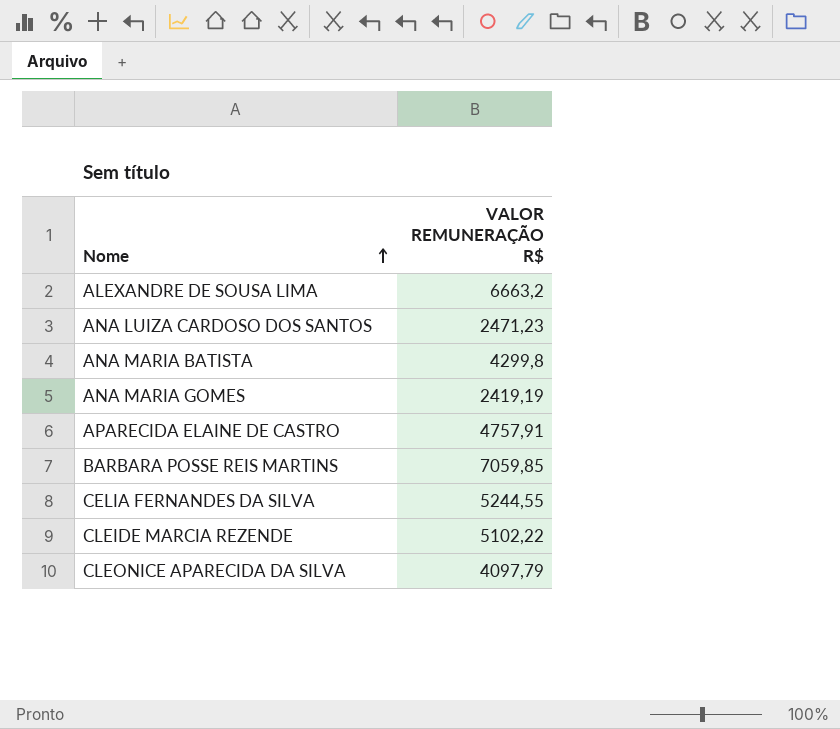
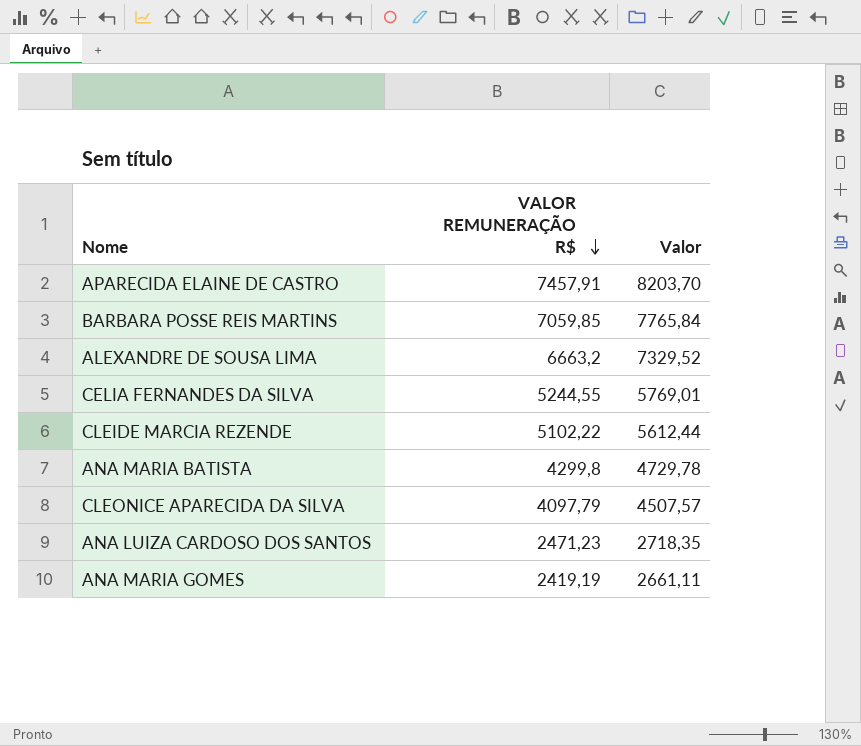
row order: Nome ascending -> VALOR REMUNERAÇÃO R$ descending
column Valor | formula: none -> [VALOR REMUNERAÇÃO R$] * 1,1
APARECIDA ELAINE DE CASTRO | VALOR REMUNERAÇÃO R$: 4757,91 -> 7457,91

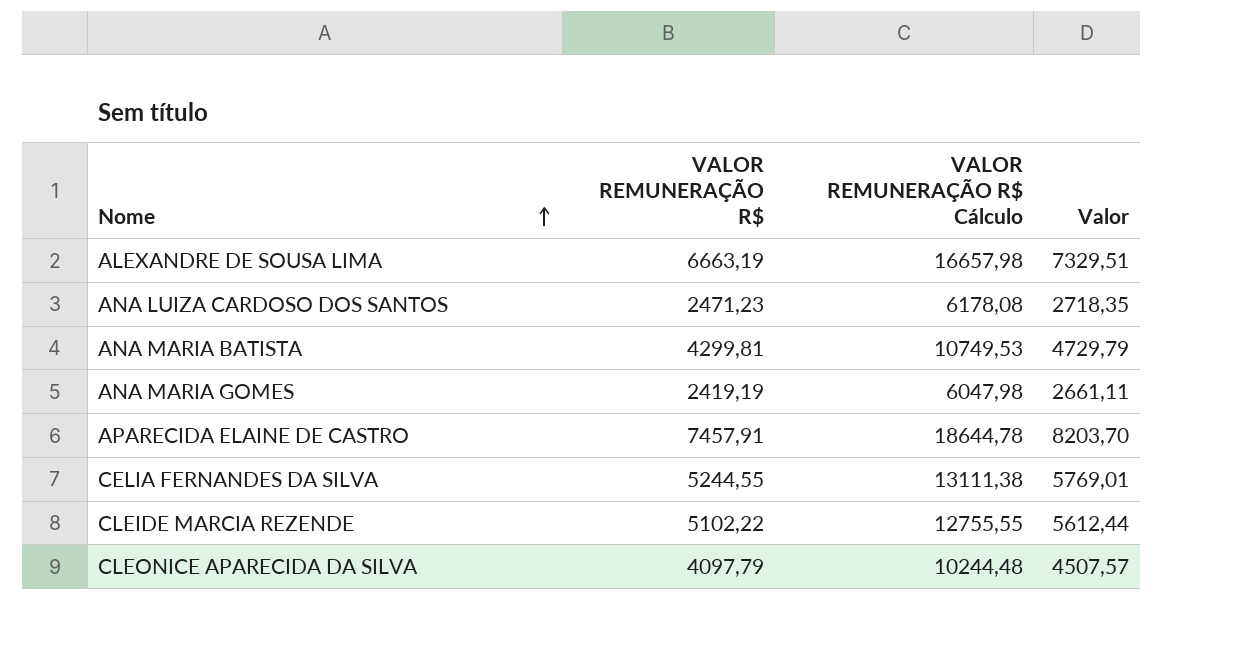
row order: VALOR REMUNERAÇÃO R$ descending -> Nome ascending
column VALOR REMUNERAÇÃO R$ Cálculo | formula: none -> [VALOR REMUNERAÇÃO R$] * 2,5
row BARBARA POSSE REIS MARTINS: 7059,85 | 7765,84 -> none
ALEXANDRE DE SOUSA LIMA | VALOR REMUNERAÇÃO R$: 6663,2 -> 6663,19
ALEXANDRE DE SOUSA LIMA | Valor: 7329,52 -> 7329,51
ANA MARIA BATISTA | VALOR REMUNERAÇÃO R$: 4299,8 -> 4299,81
ANA MARIA BATISTA | Valor: 4729,78 -> 4729,79

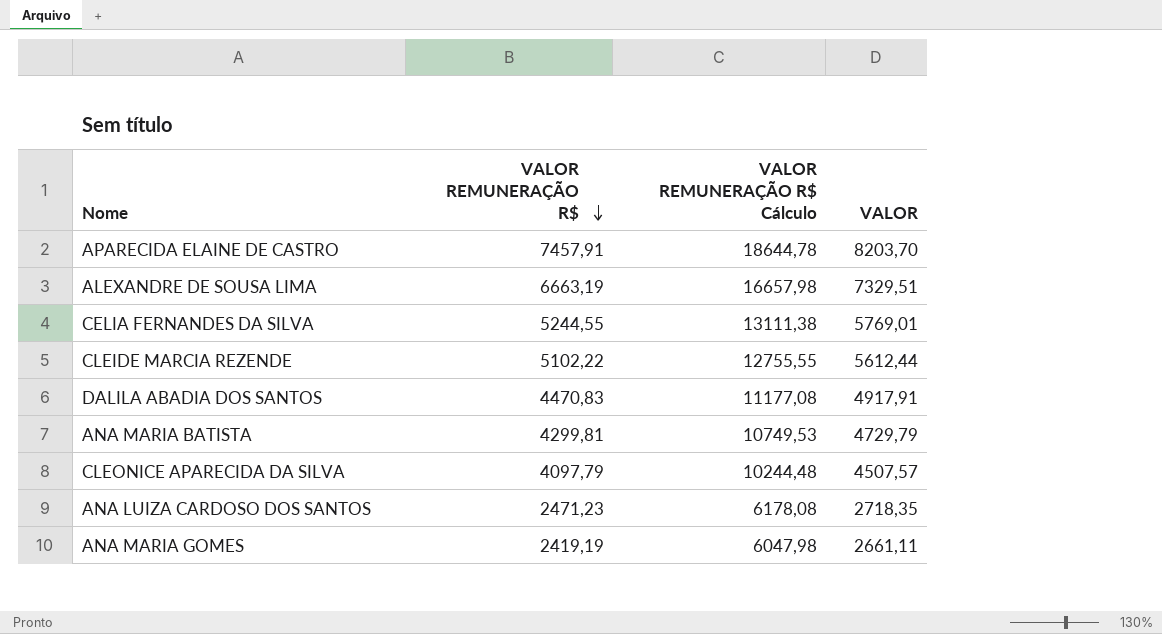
row order: Nome ascending -> VALOR REMUNERAÇÃO R$ descending
column name: Valor -> VALOR
row DALILA ABADIA DOS SANTOS: none -> 4470,83 | 11177,08 | 4917,91

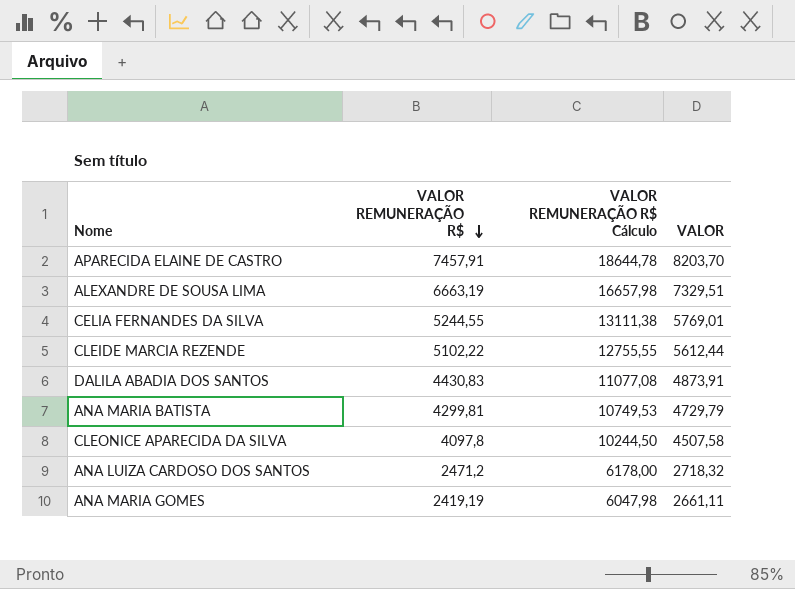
DALILA ABADIA DOS SANTOS | VALOR REMUNERAÇÃO R$: 4470,83 -> 4430,83
DALILA ABADIA DOS SANTOS | VALOR REMUNERAÇÃO R$ Cálculo: 11177,08 -> 11077,08
DALILA ABADIA DOS SANTOS | VALOR: 4917,91 -> 4873,91
CLEONICE APARECIDA DA SILVA | VALOR REMUNERAÇÃO R$: 4097,79 -> 4097,8
CLEONICE APARECIDA DA SILVA | VALOR REMUNERAÇÃO R$ Cálculo: 10244,48 -> 10244,50
CLEONICE APARECIDA DA SILVA | VALOR: 4507,57 -> 4507,58
ANA LUIZA CARDOSO DOS SANTOS | VALOR REMUNERAÇÃO R$: 2471,23 -> 2471,2
ANA LUIZA CARDOSO DOS SANTOS | VALOR REMUNERAÇÃO R$ Cálculo: 6178,08 -> 6178,00
ANA LUIZA CARDOSO DOS SANTOS | VALOR: 2718,35 -> 2718,32

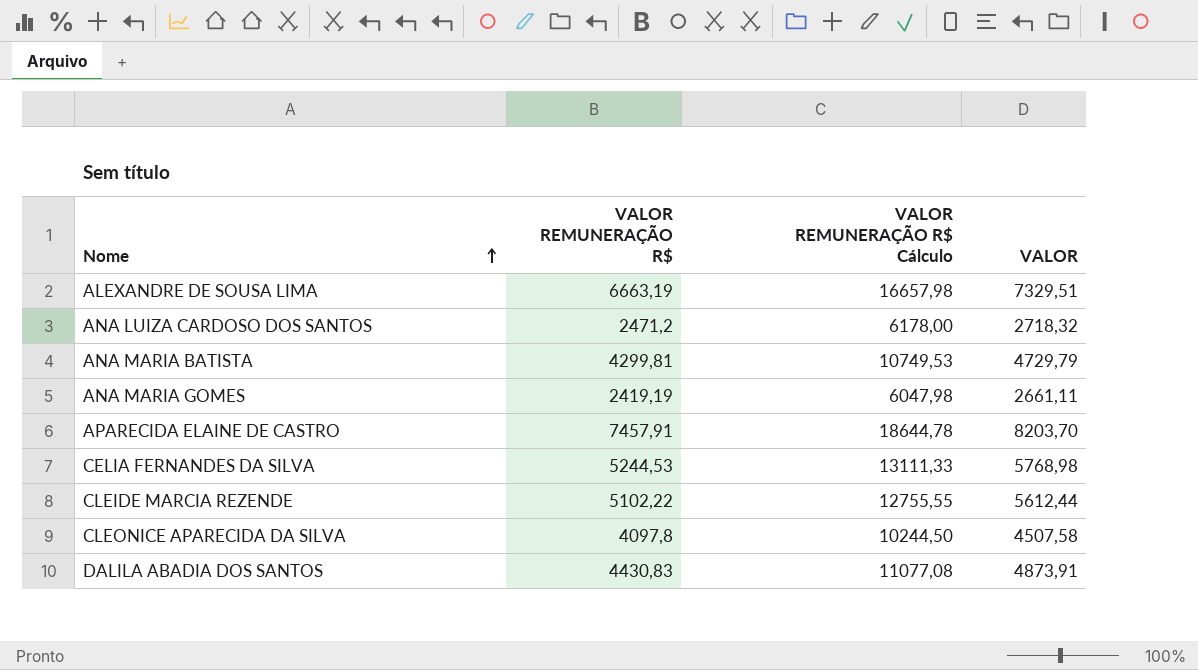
row order: VALOR REMUNERAÇÃO R$ descending -> Nome ascending
CELIA FERNANDES DA SILVA | VALOR REMUNERAÇÃO R$: 5244,55 -> 5244,53
CELIA FERNANDES DA SILVA | VALOR REMUNERAÇÃO R$ Cálculo: 13111,38 -> 13111,33
CELIA FERNANDES DA SILVA | VALOR: 5769,01 -> 5768,98

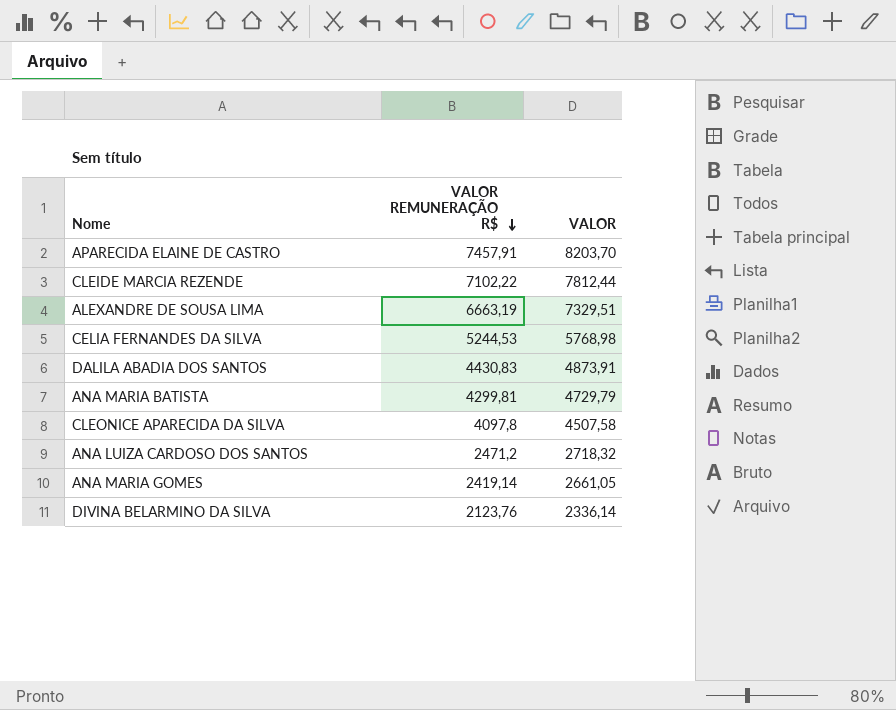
row order: Nome ascending -> VALOR REMUNERAÇÃO R$ descending
column VALOR REMUNERAÇÃO R$ Cálculo | formula: [VALOR REMUNERAÇÃO R$] * 2,5 -> none
CLEIDE MARCIA REZENDE | VALOR REMUNERAÇÃO R$: 5102,22 -> 7102,22
CLEIDE MARCIA REZENDE | VALOR: 5612,44 -> 7812,44
ANA MARIA GOMES | VALOR REMUNERAÇÃO R$: 2419,19 -> 2419,14
ANA MARIA GOMES | VALOR: 2661,11 -> 2661,05
row DIVINA BELARMINO DA SILVA: none -> 2123,76 | 2336,14

